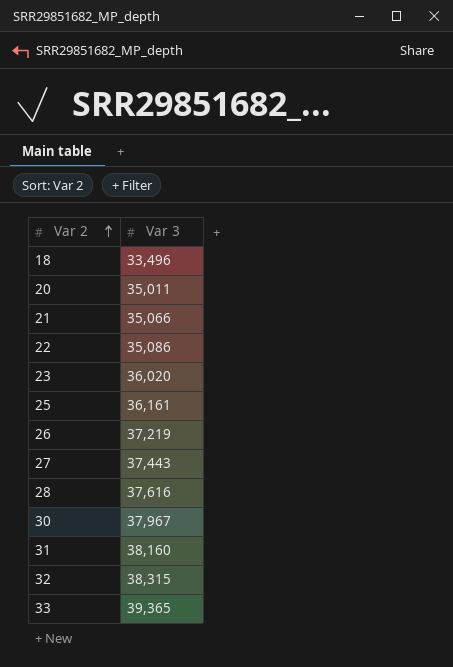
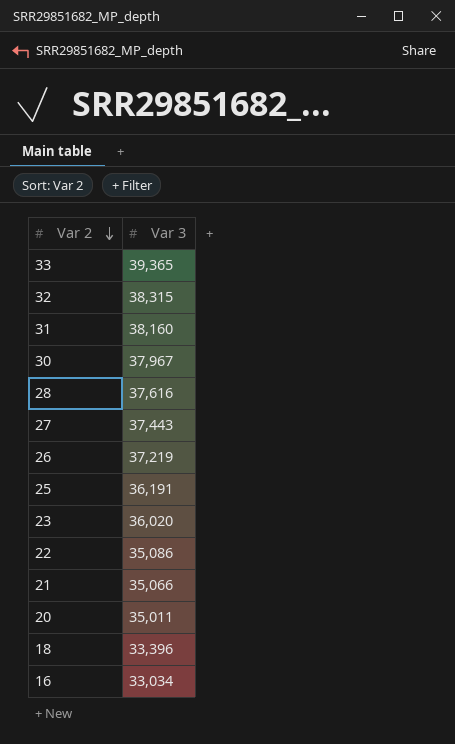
row order: Var 2 ascending -> Var 2 descending
25 | Var 3: 36,161 -> 36,191
18 | Var 3: 33,496 -> 33,396
row 16: none -> 33,034

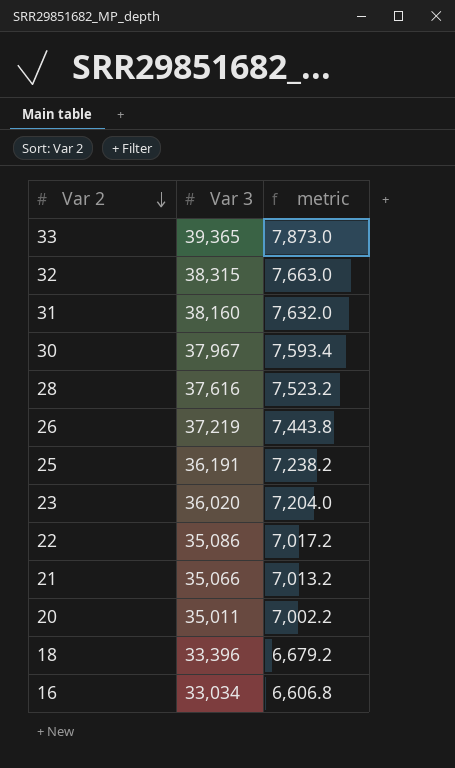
column metric | formula: none -> [Var 3] * 0.2
row 27: 37,443 -> none

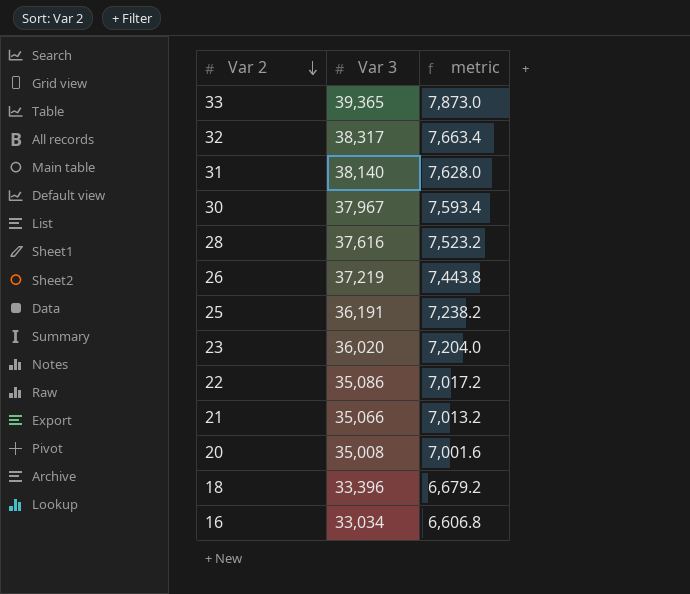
32 | Var 3: 38,315 -> 38,317
32 | metric: 7,663.0 -> 7,663.4
31 | Var 3: 38,160 -> 38,140
31 | metric: 7,632.0 -> 7,628.0
20 | Var 3: 35,011 -> 35,008
20 | metric: 7,002.2 -> 7,001.6

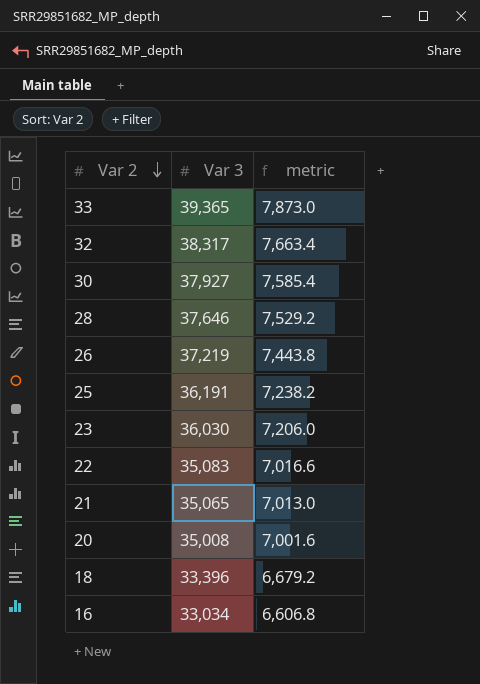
row 31: 38,140 | 7,628.0 -> none
30 | Var 3: 37,967 -> 37,927
30 | metric: 7,593.4 -> 7,585.4
28 | Var 3: 37,616 -> 37,646
28 | metric: 7,523.2 -> 7,529.2
23 | Var 3: 36,020 -> 36,030
23 | metric: 7,204.0 -> 7,206.0
22 | Var 3: 35,086 -> 35,083
22 | metric: 7,017.2 -> 7,016.6
21 | Var 3: 35,066 -> 35,065
21 | metric: 7,013.2 -> 7,013.0

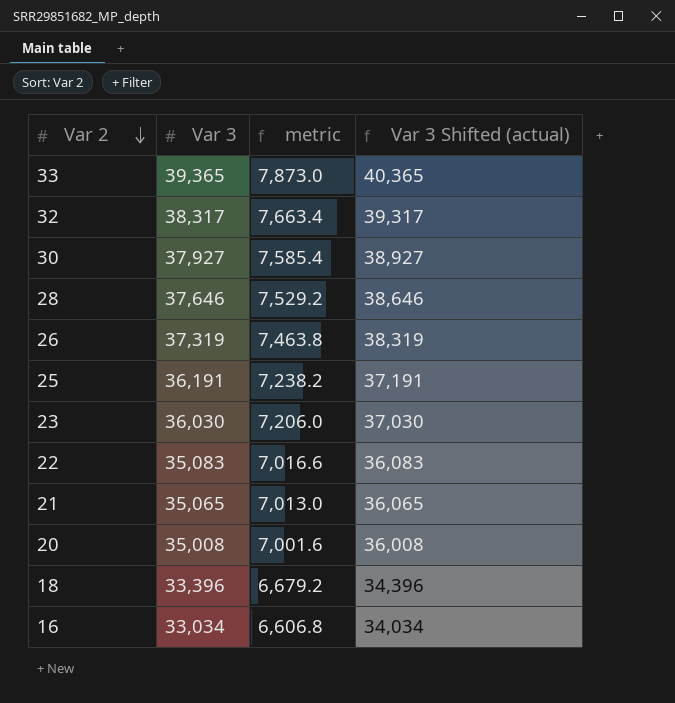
column Var 3 Shifted (actual) | formula: none -> [Var 3] + 1000
26 | Var 3: 37,219 -> 37,319
26 | metric: 7,443.8 -> 7,463.8

